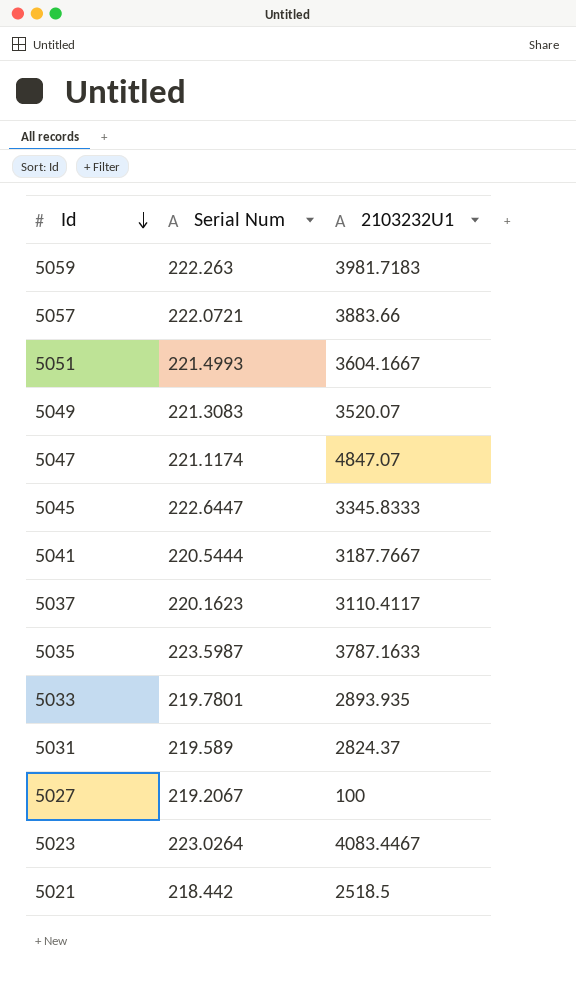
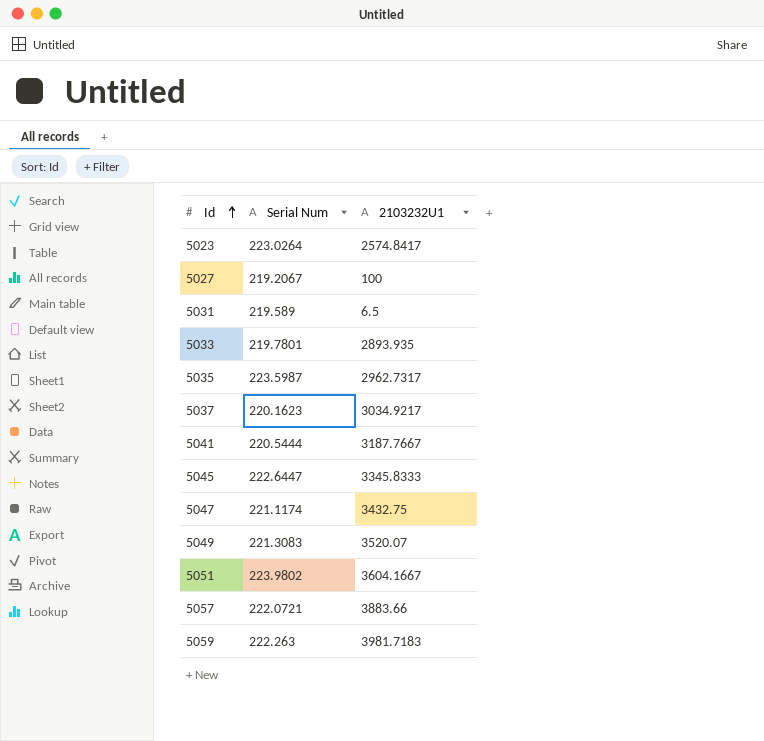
row order: Id descending -> Id ascending
row 5021: 218.442 | 2518.5 -> none
5023 | 2103232U1: 4083.4467 -> 2574.8417
5031 | 2103232U1: 2824.37 -> 6.5
5035 | 2103232U1: 3787.1633 -> 2962.7317
5037 | 2103232U1: 3110.4117 -> 3034.9217
5047 | 2103232U1: 4847.07 -> 3432.75
5051 | Serial Num: 221.4993 -> 223.9802

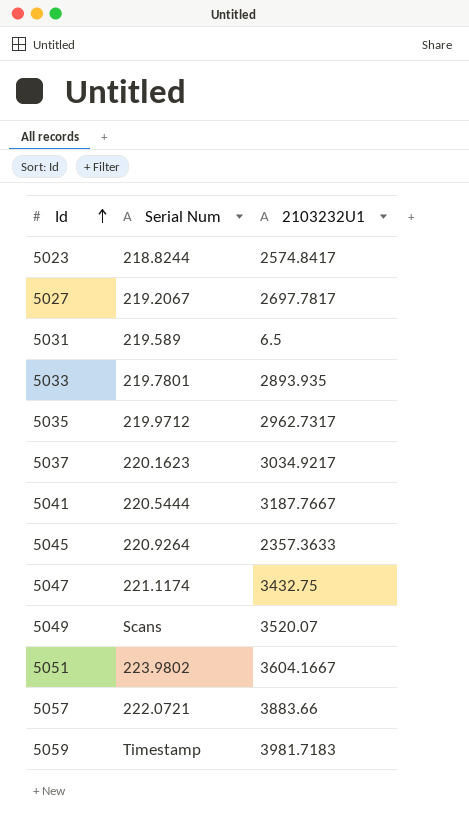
5023 | Serial Num: 223.0264 -> 218.8244
5027 | 2103232U1: 100 -> 2697.7817
5035 | Serial Num: 223.5987 -> 219.9712
5045 | Serial Num: 222.6447 -> 220.9264
5045 | 2103232U1: 3345.8333 -> 2357.3633
5049 | Serial Num: 221.3083 -> Scans
5059 | Serial Num: 222.263 -> Timestamp

